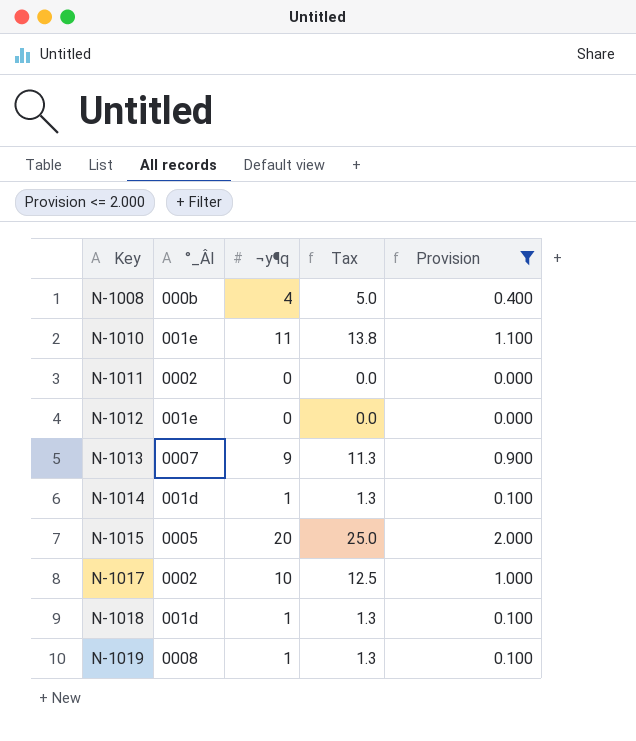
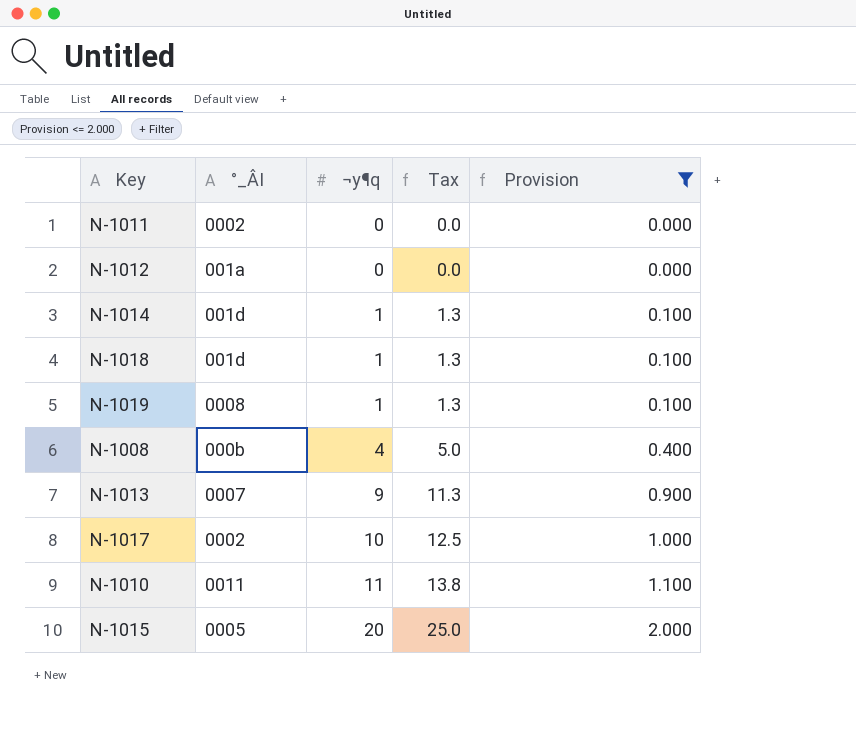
row order: Key ascending -> ¬y¶q ascending
N-1012 | °_ÂI: 001e -> 001a
N-1010 | °_ÂI: 001e -> 0011

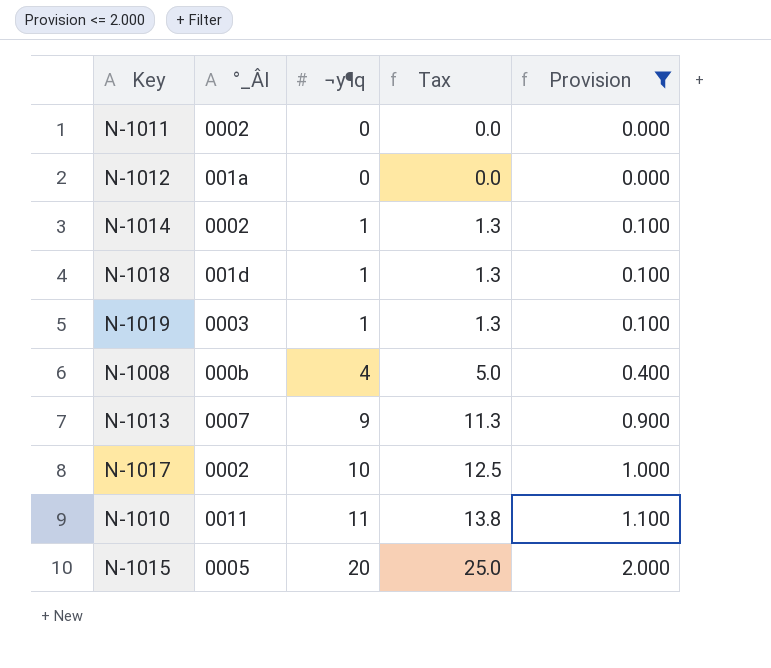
N-1014 | °_ÂI: 001d -> 0002
N-1019 | °_ÂI: 0008 -> 0003

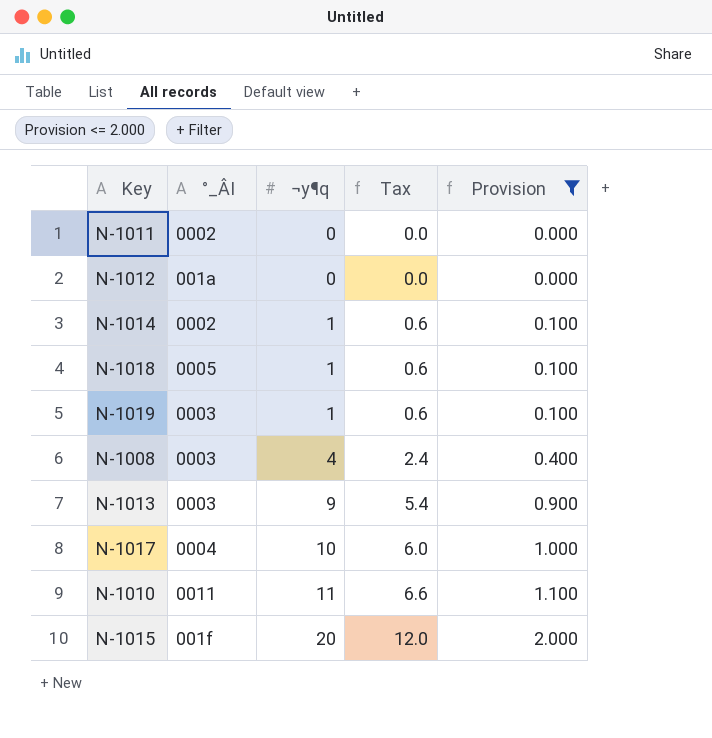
column Tax | formula: [¬y¶q] * 1.25 -> [¬y¶q] * 0.6
N-1018 | °_ÂI: 001d -> 0005
N-1008 | °_ÂI: 000b -> 0003
N-1013 | °_ÂI: 0007 -> 0003
N-1017 | °_ÂI: 0002 -> 0004
N-1015 | °_ÂI: 0005 -> 001f

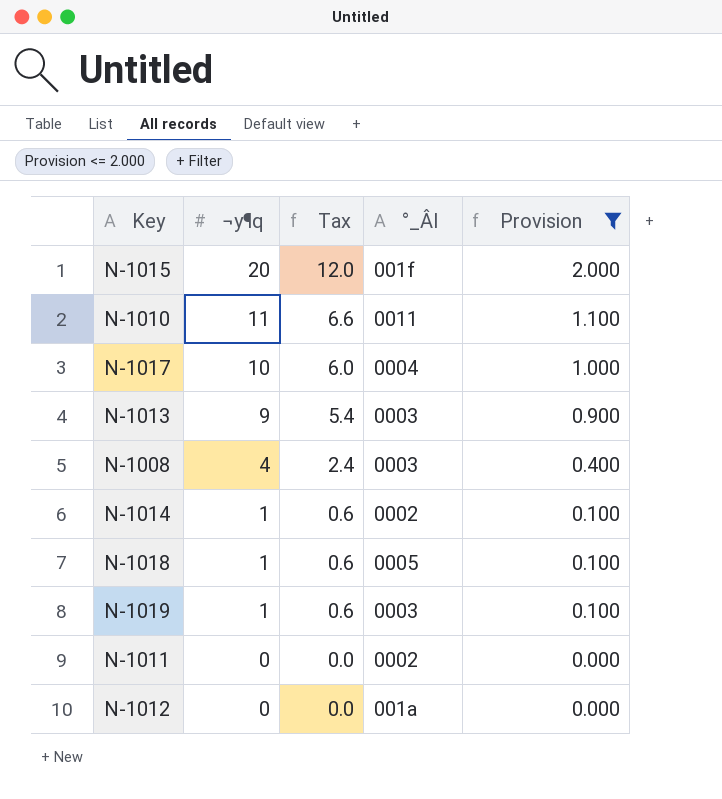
row order: ¬y¶q ascending -> ¬y¶q descending
column °_ÂI | position: 2 -> 4

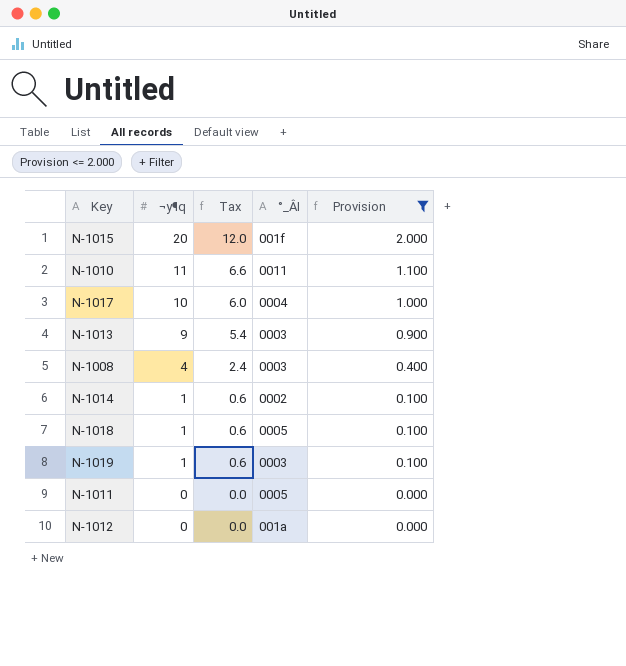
N-1011 | °_ÂI: 0002 -> 0005

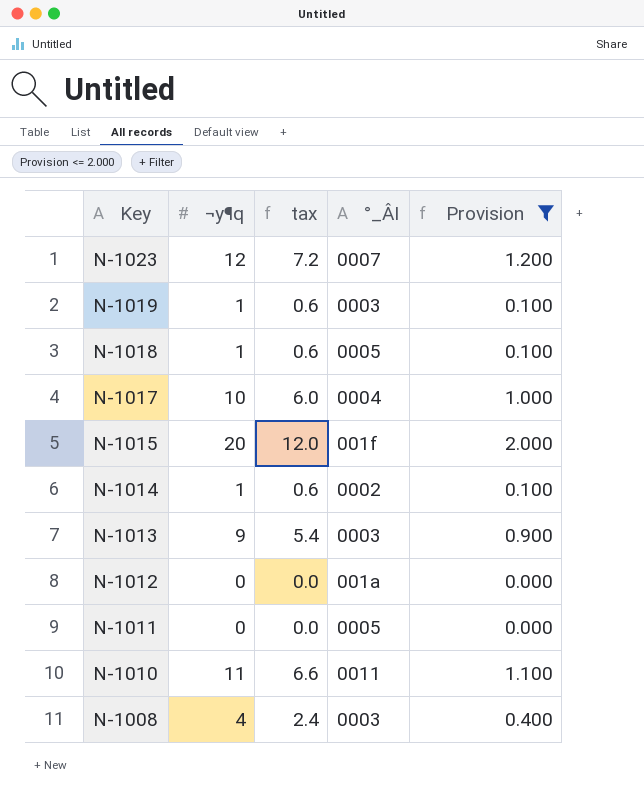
row order: ¬y¶q descending -> Key descending
column name: Tax -> tax
row N-1023: none -> 12 | 7.2 | 0007 | 1.200

